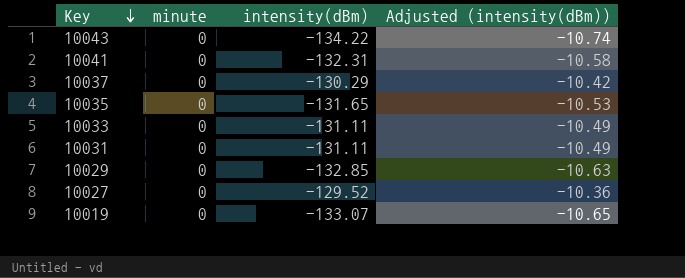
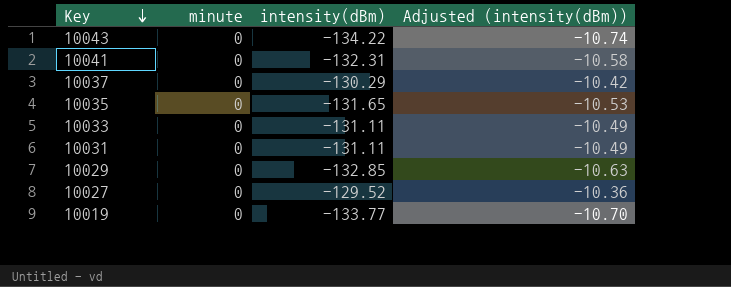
10019 | intensity(dBm): -133.07 -> -133.77
10019 | Adjusted (intensity(dBm)): -10.65 -> -10.70

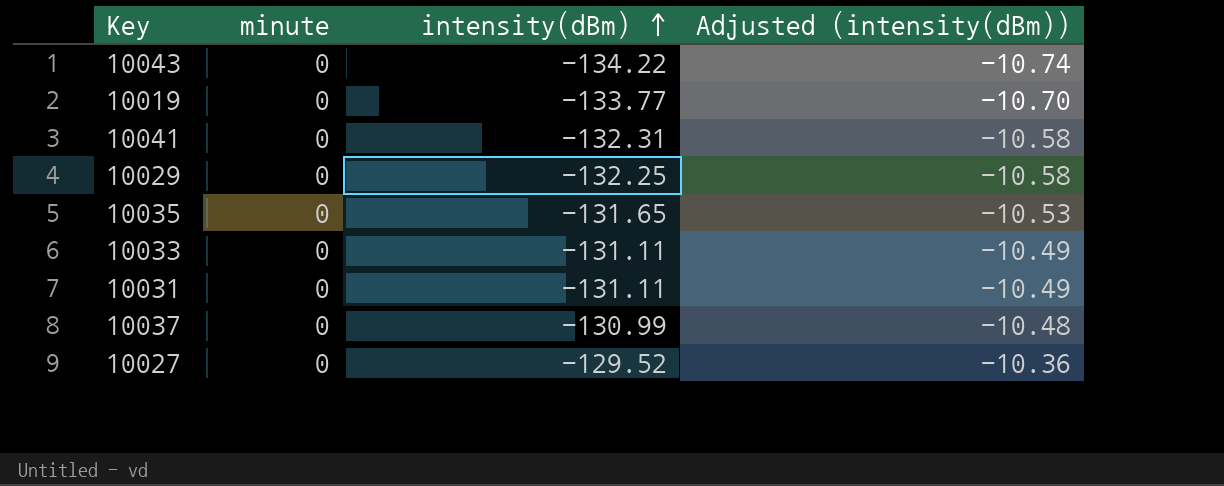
row order: Key descending -> intensity(dBm) ascending
10029 | intensity(dBm): -132.85 -> -132.25
10029 | Adjusted (intensity(dBm)): -10.63 -> -10.58
10037 | intensity(dBm): -130.29 -> -130.99
10037 | Adjusted (intensity(dBm)): -10.42 -> -10.48

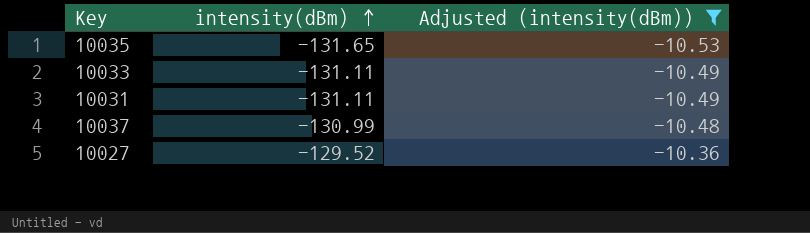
filter: none -> Adjusted (intensity(dBm)) >= -10.53
column minute | position: 2 -> none

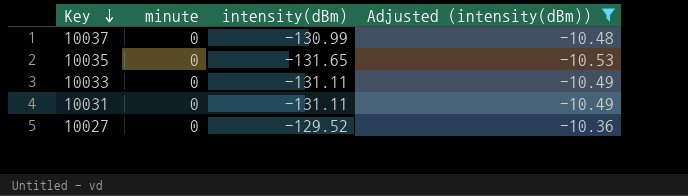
row order: intensity(dBm) ascending -> Key descending
column minute | position: none -> 2

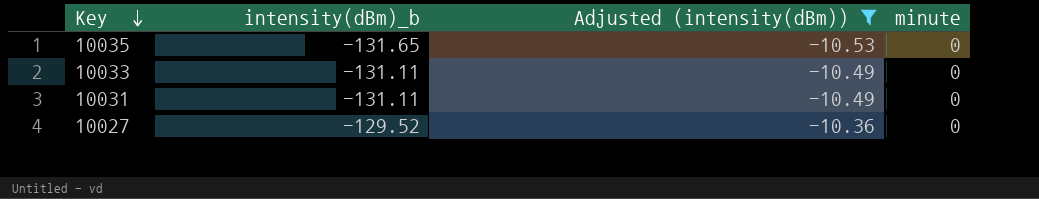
column name: intensity(dBm) -> intensity(dBm)_b
column minute | position: 2 -> 4
row 10037: 0 | -130.99 | -10.48 -> none

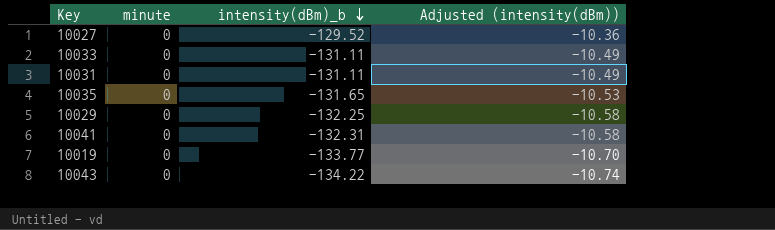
filter: Adjusted (intensity(dBm)) >= -10.53 -> none
row order: Key descending -> intensity(dBm)_b descending
column minute | position: 4 -> 2

